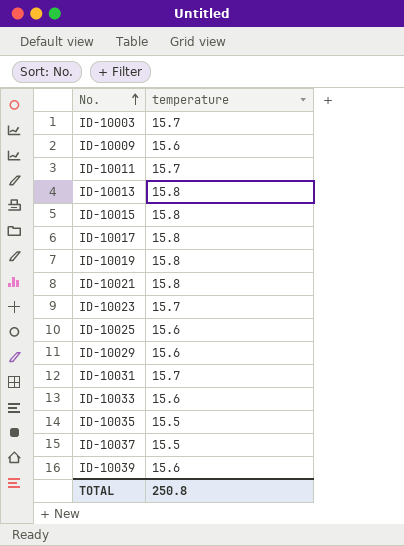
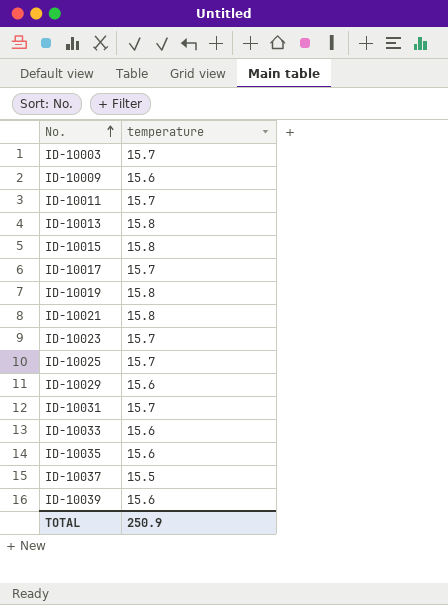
ID-10017 | temperature: 15.8 -> 15.7
ID-10025 | temperature: 15.6 -> 15.7
ID-10035 | temperature: 15.5 -> 15.6
TOTAL | temperature: 250.8 -> 250.9

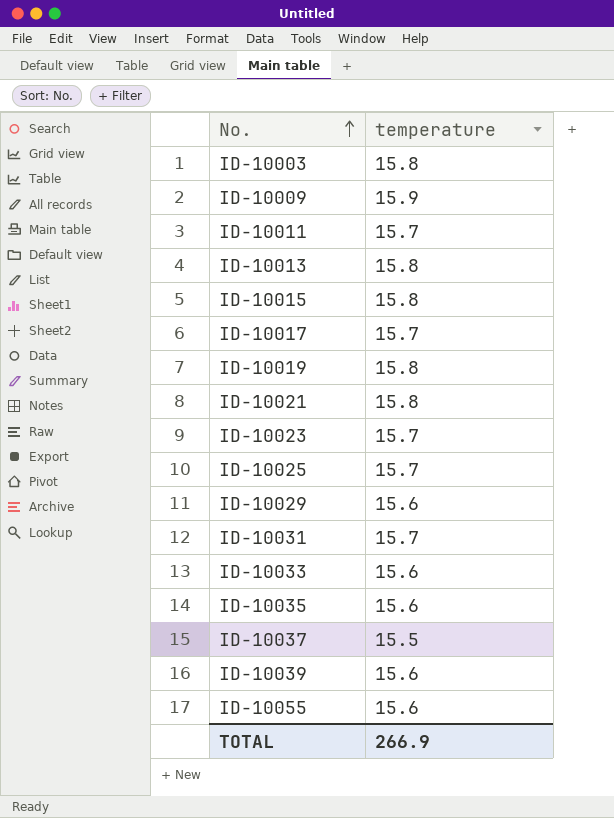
ID-10003 | temperature: 15.7 -> 15.8
ID-10009 | temperature: 15.6 -> 15.9
row ID-10055: none -> 15.6
TOTAL | temperature: 250.9 -> 266.9

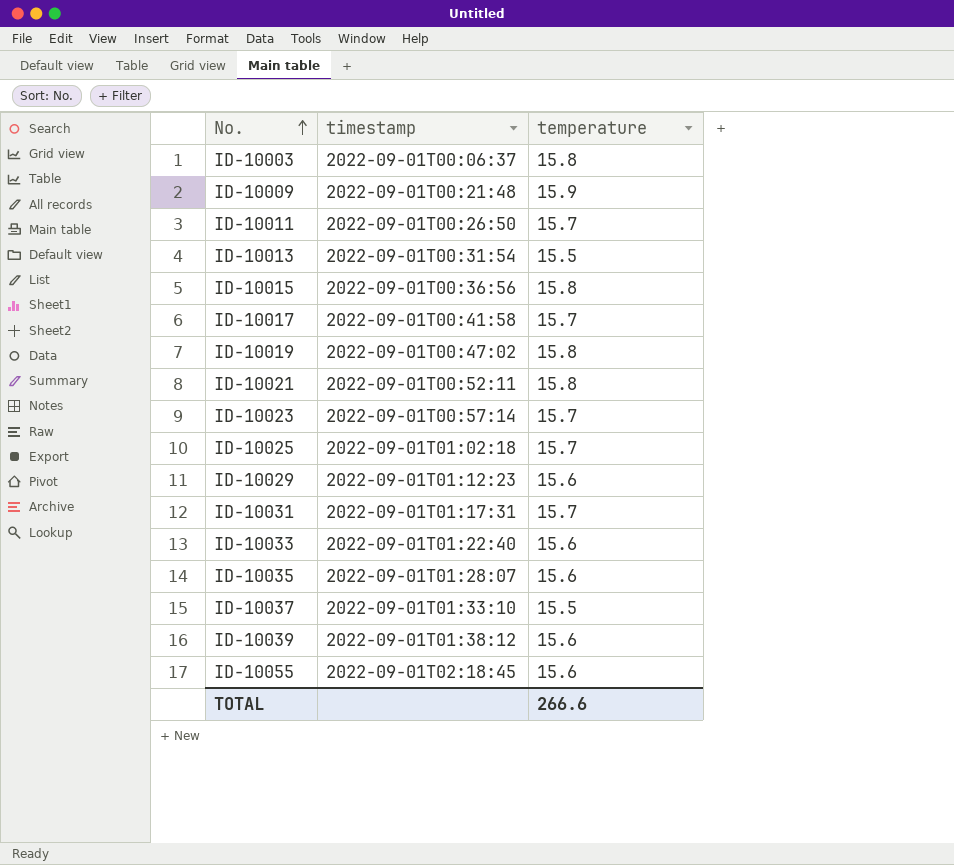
column timestamp | position: none -> 2
ID-10013 | temperature: 15.8 -> 15.5
TOTAL | temperature: 266.9 -> 266.6

